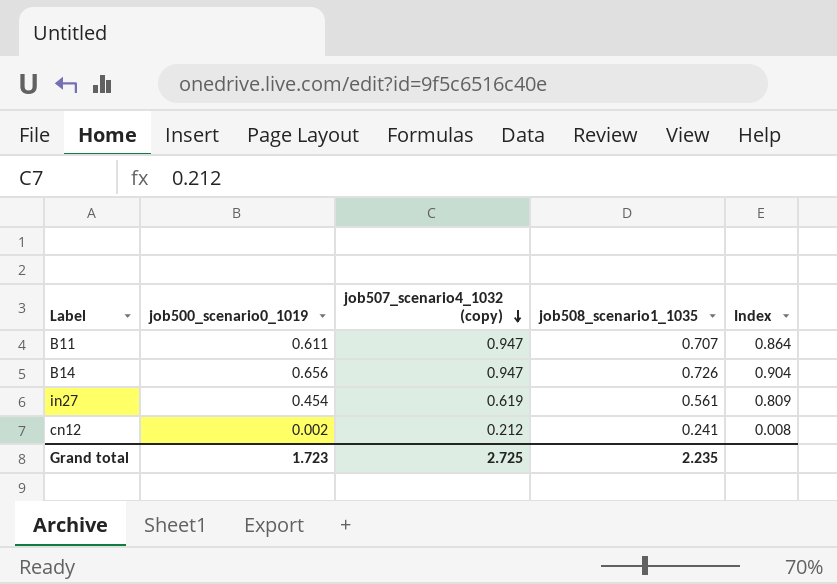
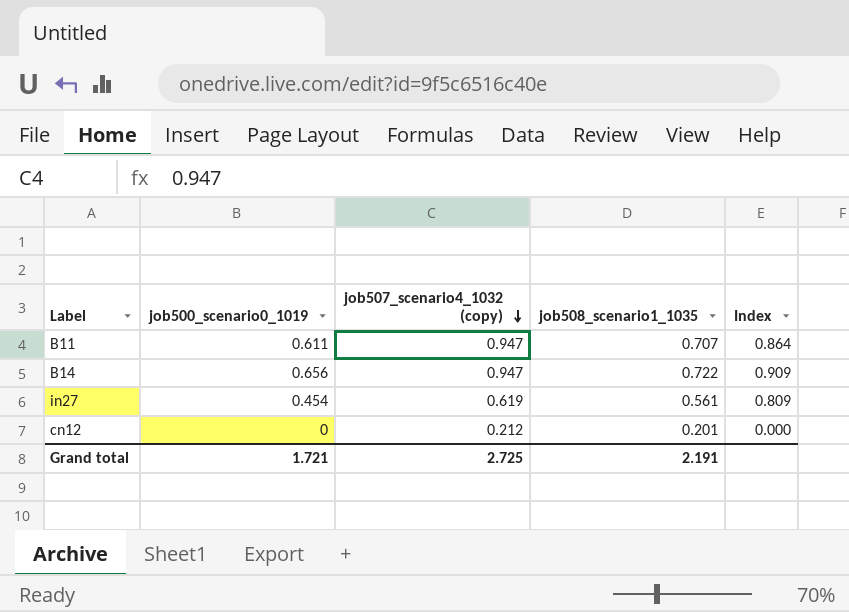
B14 | job508_scenario1_1035: 0.726 -> 0.722
B14 | Index: 0.904 -> 0.909
cn12 | job500_scenario0_1019: 0.002 -> 0
cn12 | job508_scenario1_1035: 0.241 -> 0.201
cn12 | Index: 0.008 -> 0.000
Grand total | job500_scenario0_1019: 1.723 -> 1.721
Grand total | job508_scenario1_1035: 2.235 -> 2.191

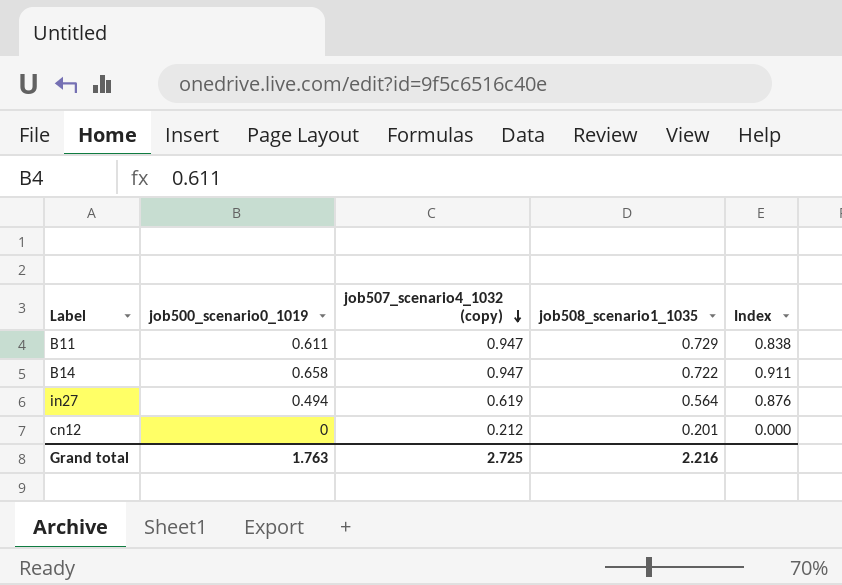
B11 | job508_scenario1_1035: 0.707 -> 0.729
B11 | Index: 0.864 -> 0.838
B14 | job500_scenario0_1019: 0.656 -> 0.658
B14 | Index: 0.909 -> 0.911
in27 | job500_scenario0_1019: 0.454 -> 0.494
in27 | job508_scenario1_1035: 0.561 -> 0.564
in27 | Index: 0.809 -> 0.876
Grand total | job500_scenario0_1019: 1.721 -> 1.763
Grand total | job508_scenario1_1035: 2.191 -> 2.216

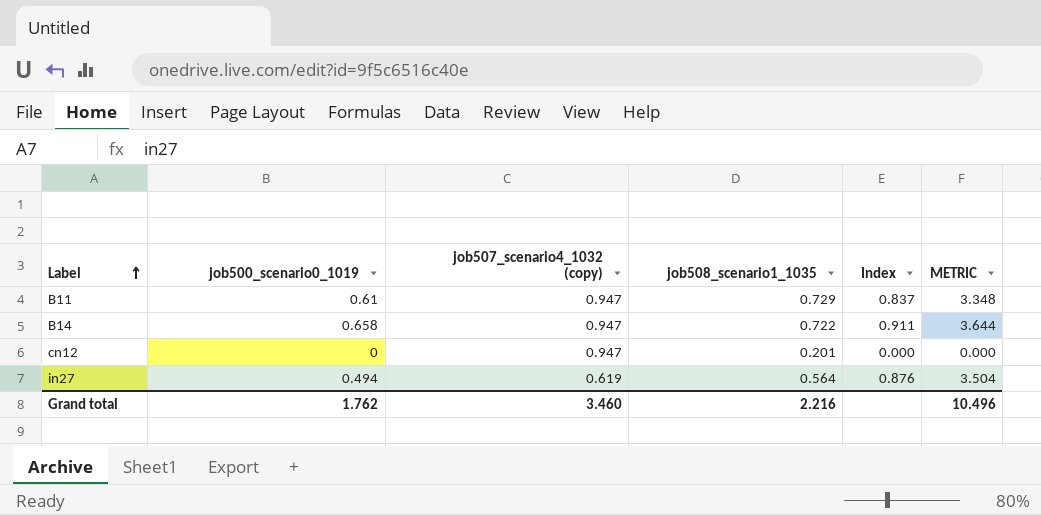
row order: job507_scenario4_1032 (copy) descending -> Label ascending
column METRIC | formula: none -> [Index] * 4
B11 | job500_scenario0_1019: 0.611 -> 0.61
B11 | Index: 0.838 -> 0.837
cn12 | job507_scenario4_1032 (copy): 0.212 -> 0.947
Grand total | job500_scenario0_1019: 1.763 -> 1.762
Grand total | job507_scenario4_1032 (copy): 2.725 -> 3.460

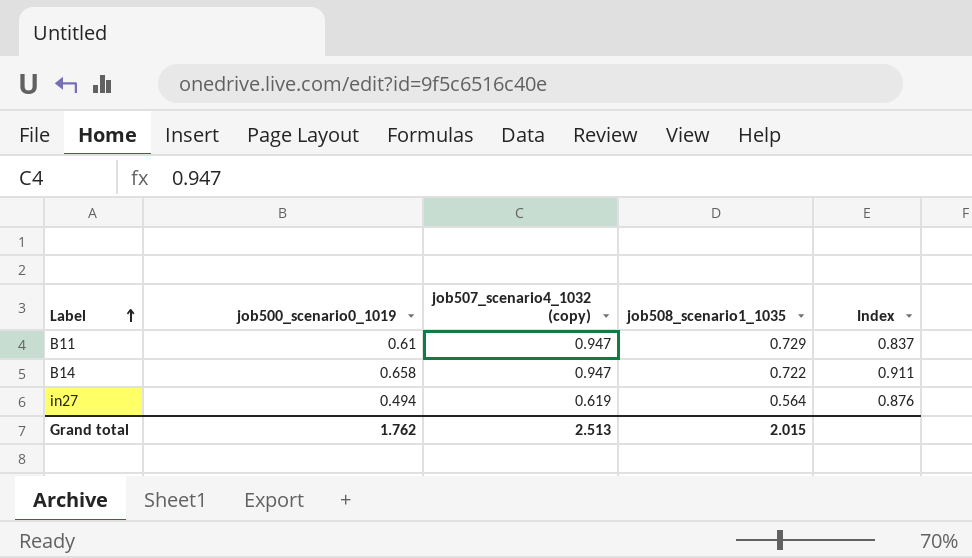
column METRIC | formula: [Index] * 4 -> none
row cn12: 0 | 0.947 | 0.201 | 0.000 | 0.000 -> none
Grand total | job507_scenario4_1032 (copy): 3.460 -> 2.513
Grand total | job508_scenario1_1035: 2.216 -> 2.015

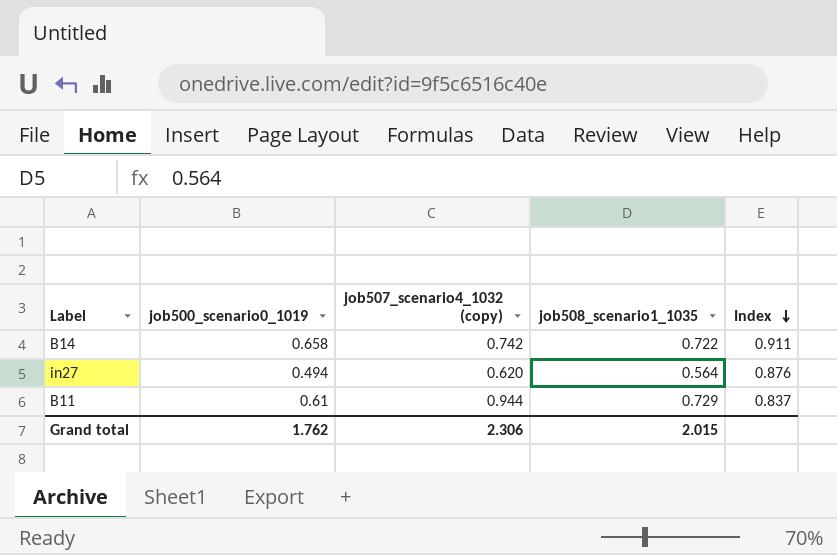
row order: Label ascending -> Index descending
B14 | job507_scenario4_1032 (copy): 0.947 -> 0.742
in27 | job507_scenario4_1032 (copy): 0.619 -> 0.620
B11 | job507_scenario4_1032 (copy): 0.947 -> 0.944
Grand total | job507_scenario4_1032 (copy): 2.513 -> 2.306

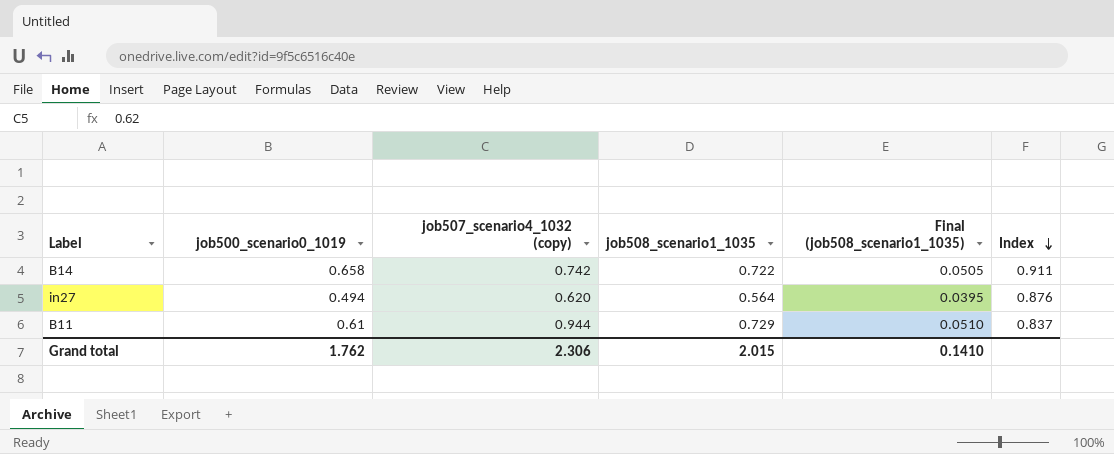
column Final (job508_scenario1_1035) | formula: none -> [job508_scenario1_1035] * 0.07

